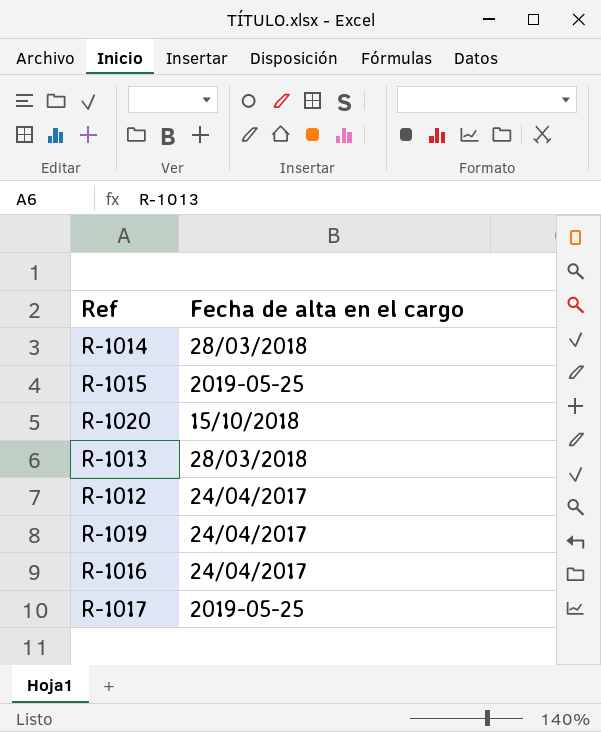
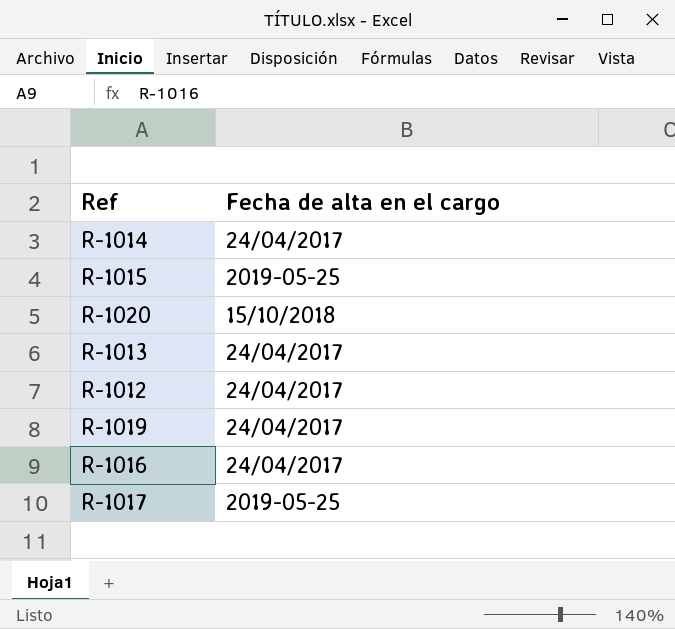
R-1014 | Fecha de alta en el cargo: 28/03/2018 -> 24/04/2017
R-1013 | Fecha de alta en el cargo: 28/03/2018 -> 24/04/2017

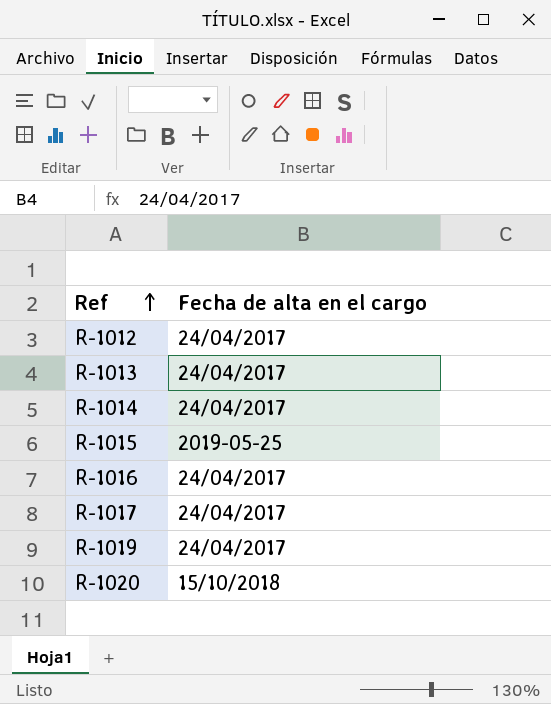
row order: none -> Ref ascending
R-1017 | Fecha de alta en el cargo: 2019-05-25 -> 24/04/2017

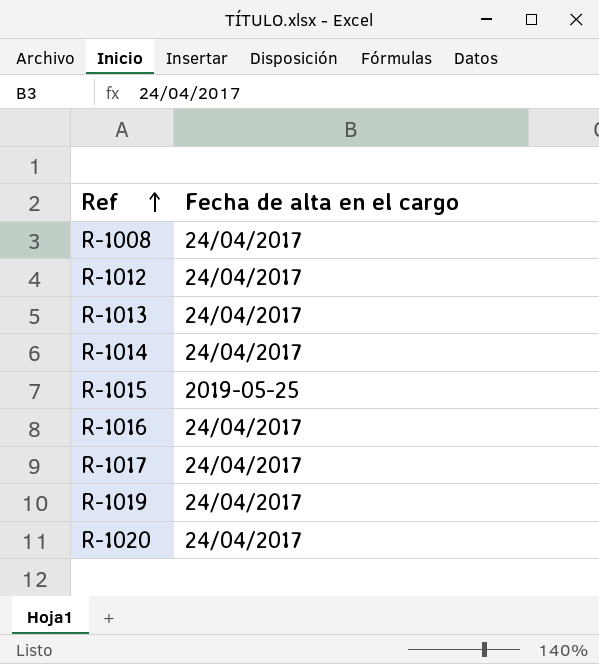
row R-1008: none -> 24/04/2017
R-1020 | Fecha de alta en el cargo: 15/10/2018 -> 24/04/2017

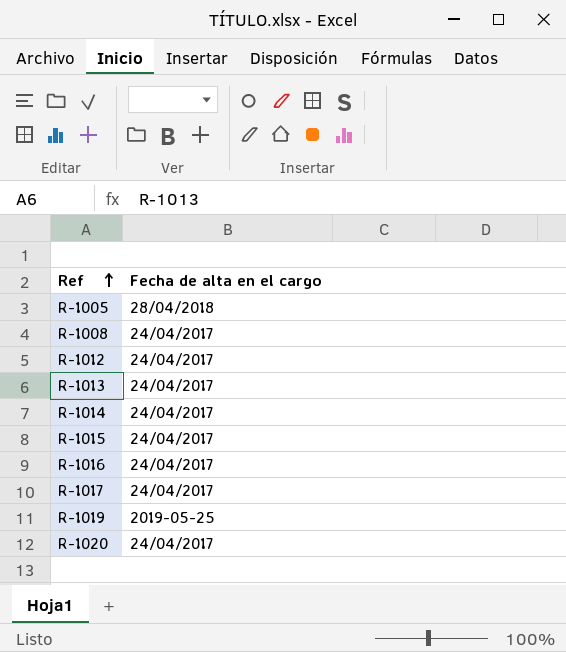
row R-1005: none -> 28/04/2018
R-1015 | Fecha de alta en el cargo: 2019-05-25 -> 24/04/2017
R-1019 | Fecha de alta en el cargo: 24/04/2017 -> 2019-05-25

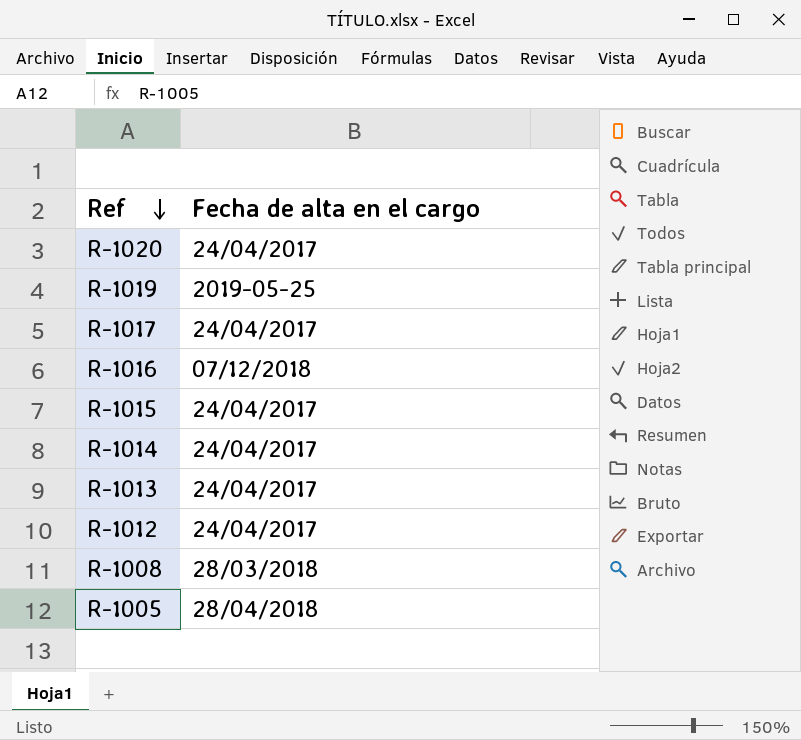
row order: Ref ascending -> Ref descending
R-1016 | Fecha de alta en el cargo: 24/04/2017 -> 07/12/2018
R-1008 | Fecha de alta en el cargo: 24/04/2017 -> 28/03/2018

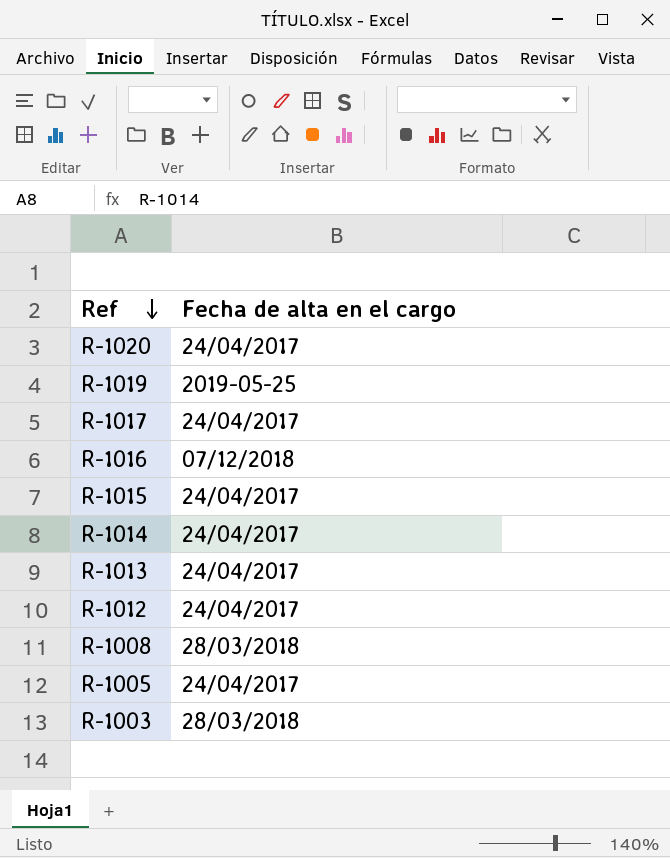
R-1005 | Fecha de alta en el cargo: 28/04/2018 -> 24/04/2017
row R-1003: none -> 28/03/2018

